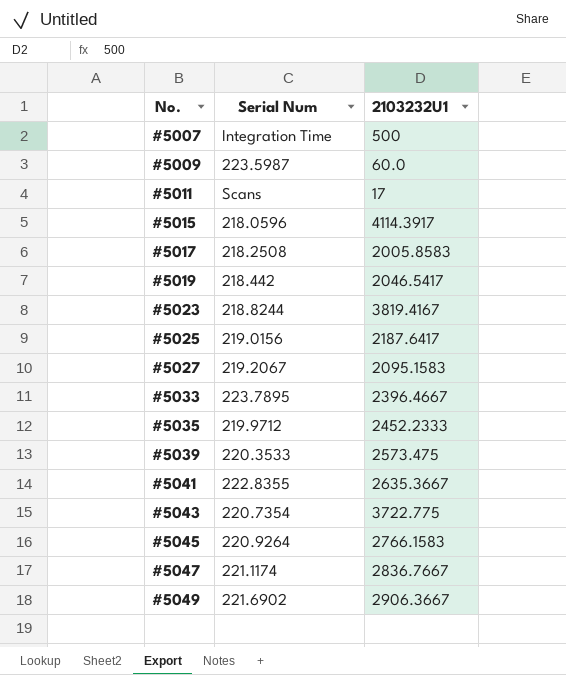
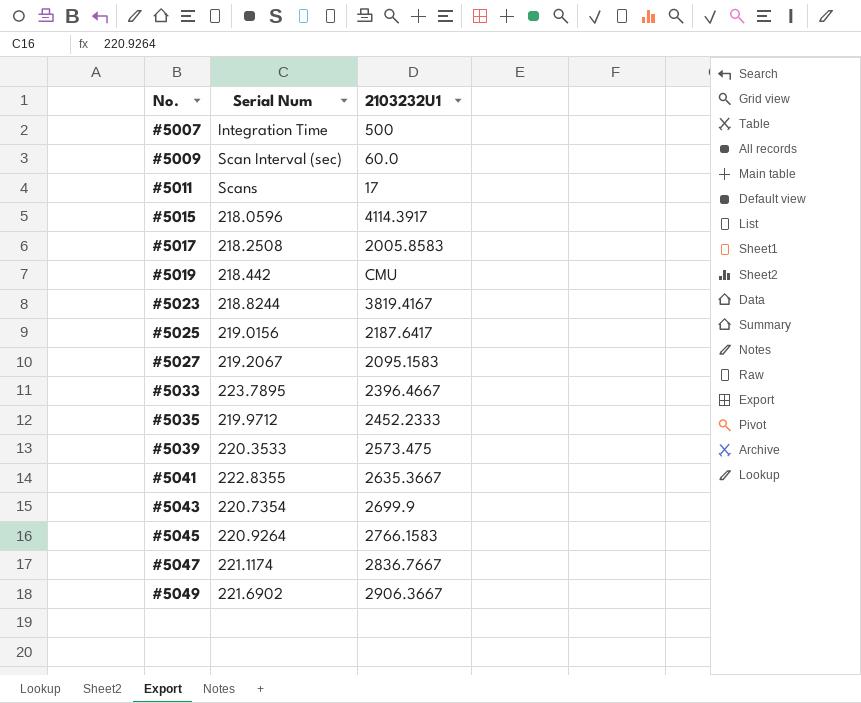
#5009 | Serial Num: 223.5987 -> Scan Interval (sec)
#5019 | 2103232U1: 2046.5417 -> CMU
#5043 | 2103232U1: 3722.775 -> 2699.9

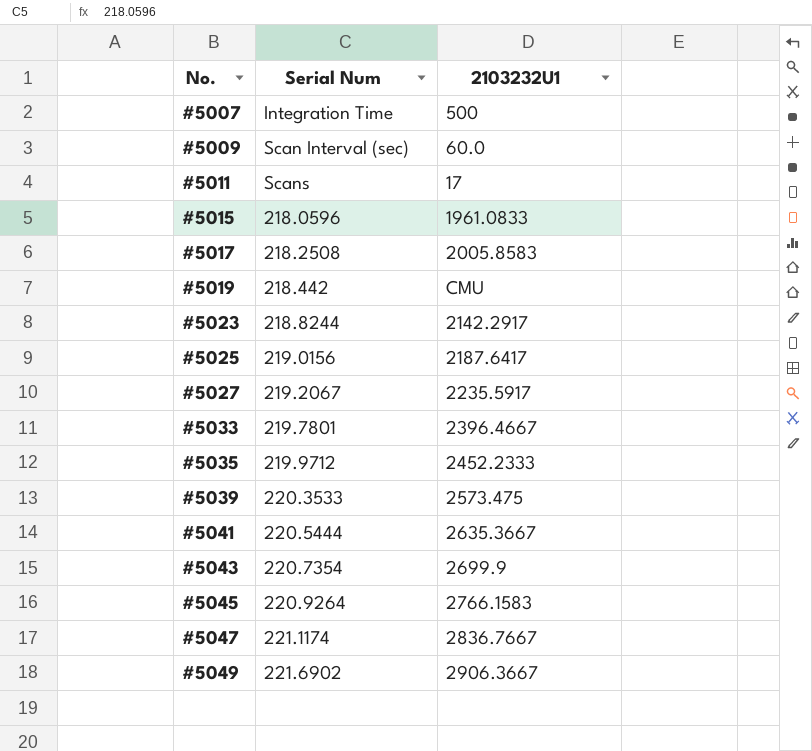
#5015 | 2103232U1: 4114.3917 -> 1961.0833
#5023 | 2103232U1: 3819.4167 -> 2142.2917
#5027 | 2103232U1: 2095.1583 -> 2235.5917
#5033 | Serial Num: 223.7895 -> 219.7801
#5041 | Serial Num: 222.8355 -> 220.5444

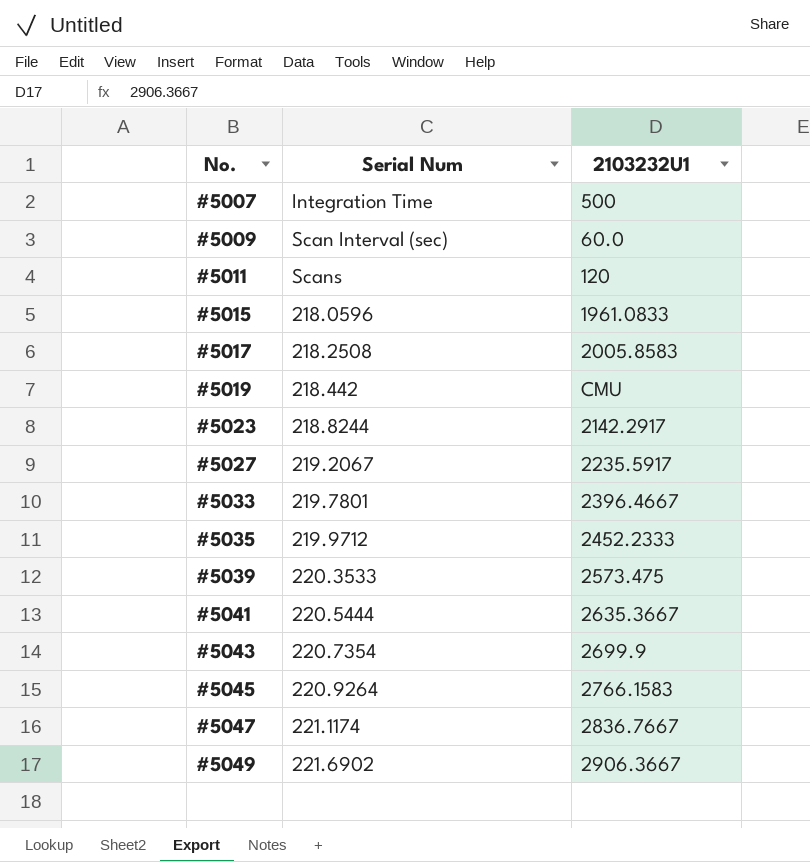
row #5025: 219.0156 | 2187.6417 -> none
#5011 | 2103232U1: 17 -> 120

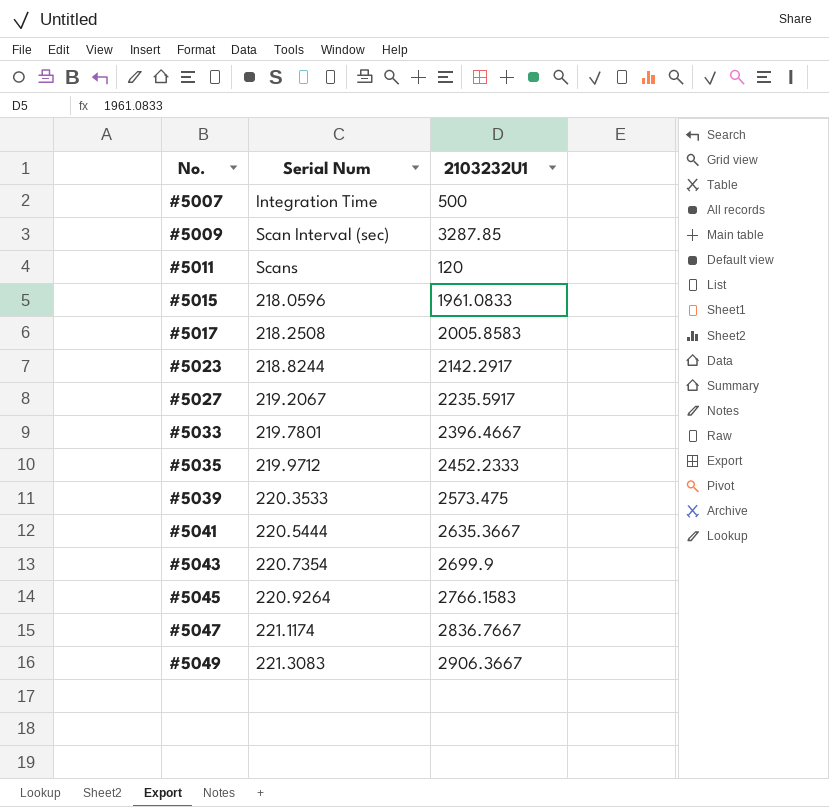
row #5019: 218.442 | CMU -> none
#5009 | 2103232U1: 60.0 -> 3287.85
#5049 | Serial Num: 221.6902 -> 221.3083

